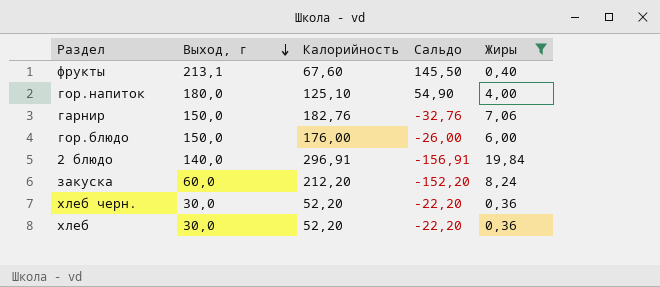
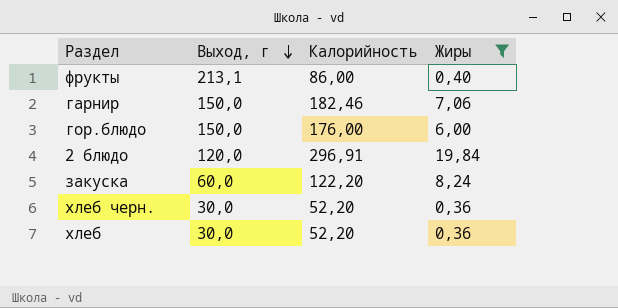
column Сальдо | formula: [Выход, г] - [Калорийность] -> none
row гор.напиток: 180,0 | 125,10 | 54,90 | 4,00 -> none
фрукты | Калорийность: 67,60 -> 86,00
гарнир | Калорийность: 182,76 -> 182,46
2 блюдо | Выход, г: 140,0 -> 120,0
закуска | Калорийность: 212,20 -> 122,20

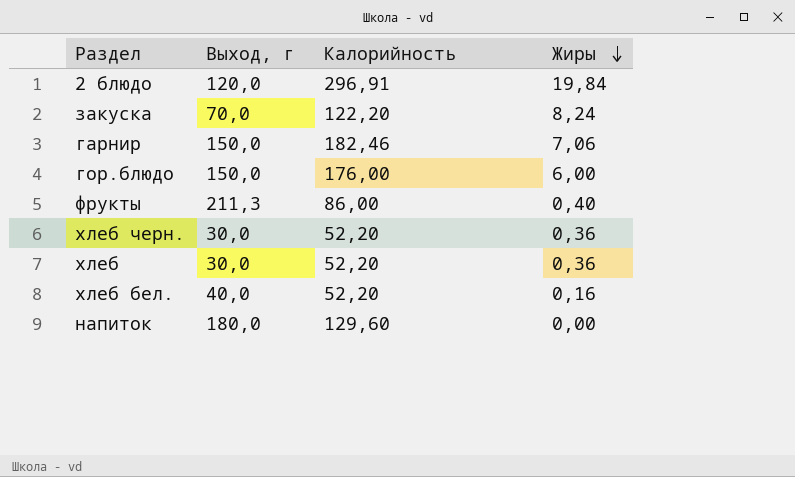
filter: Жиры >= 0,36 -> none
row order: Выход, г descending -> Жиры descending
закуска | Выход, г: 60,0 -> 70,0
фрукты | Выход, г: 213,1 -> 211,3

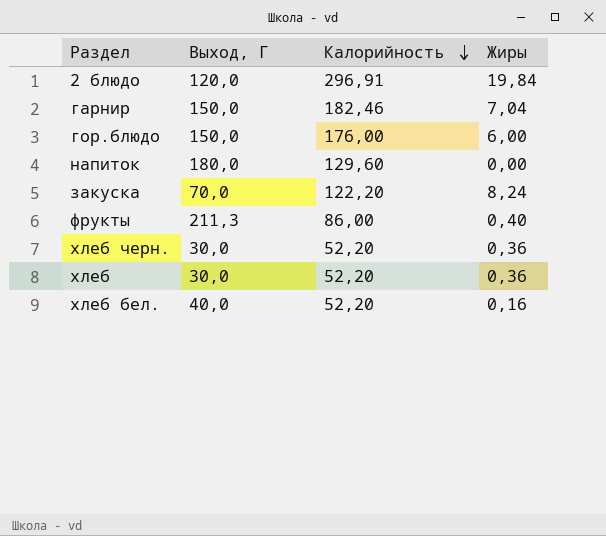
row order: Жиры descending -> Калорийность descending
column name: Выход, г -> Выход, Г
гарнир | Жиры: 7,06 -> 7,04

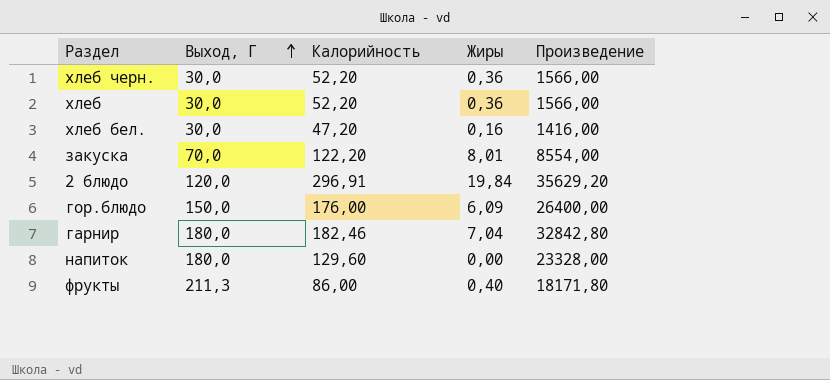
row order: Калорийность descending -> Выход, Г ascending
column Произведение | formula: none -> [Выход, Г] * [Калорийность]
хлеб бел. | Выход, Г: 40,0 -> 30,0
хлеб бел. | Калорийность: 52,20 -> 47,20
закуска | Жиры: 8,24 -> 8,01
гор.блюдо | Жиры: 6,00 -> 6,09
гарнир | Выход, Г: 150,0 -> 180,0

